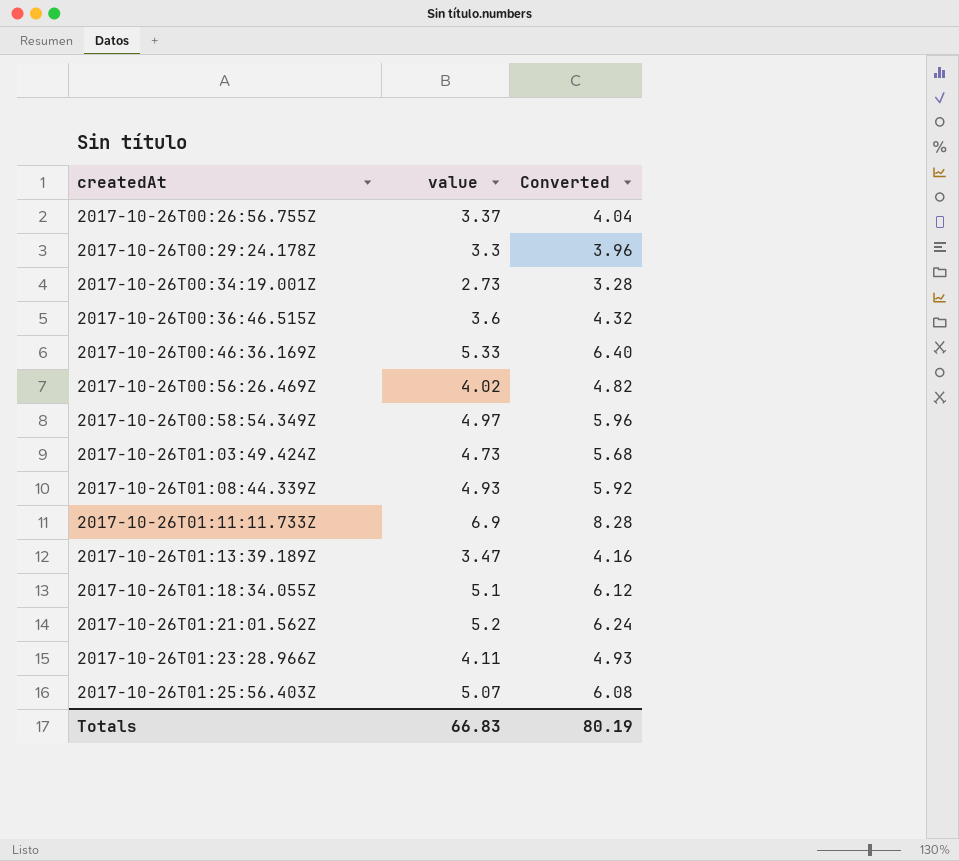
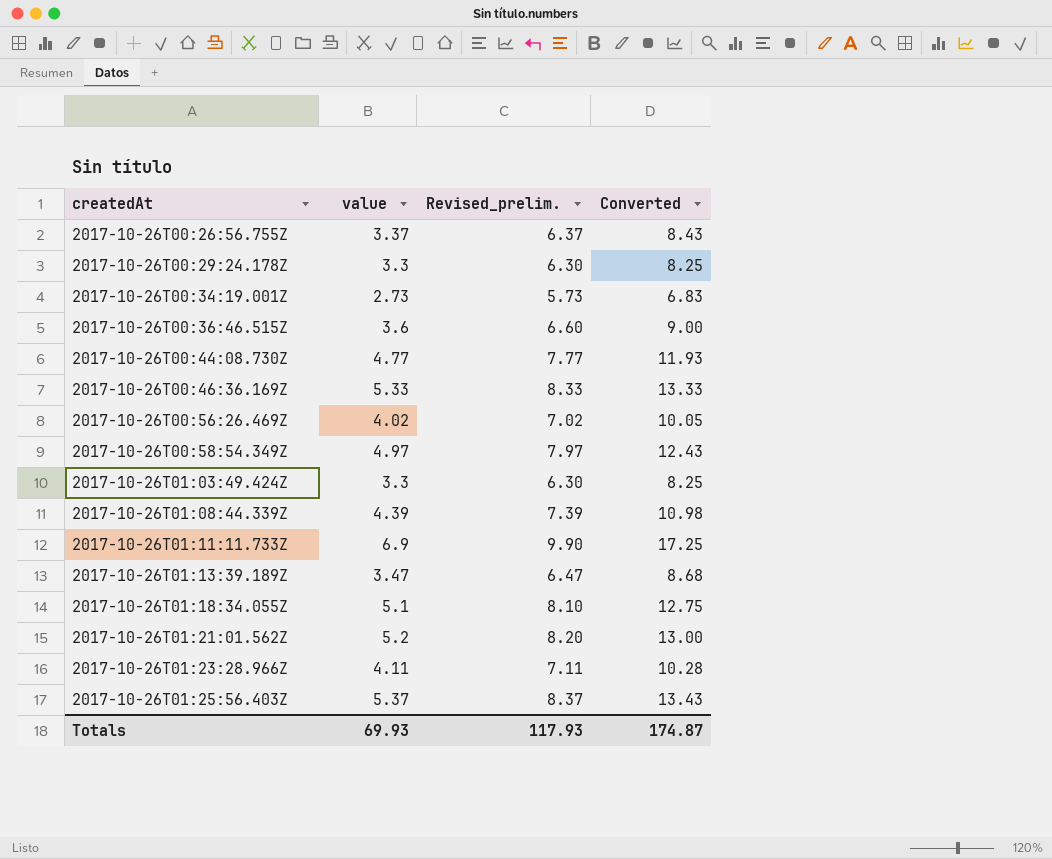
column Revised_prelim. | formula: none -> [value] + 3
column Converted | formula: [value] * 1.2 -> [value] * 2.5
row 2017-10-26T00:44:08.730Z: none -> 4.77 | 7.77 | 11.93
2017-10-26T01:03:49.424Z | value: 4.73 -> 3.3
2017-10-26T01:08:44.339Z | value: 4.93 -> 4.39
2017-10-26T01:25:56.403Z | value: 5.07 -> 5.37
Totals | value: 66.83 -> 69.93
Totals | Converted: 80.19 -> 174.87

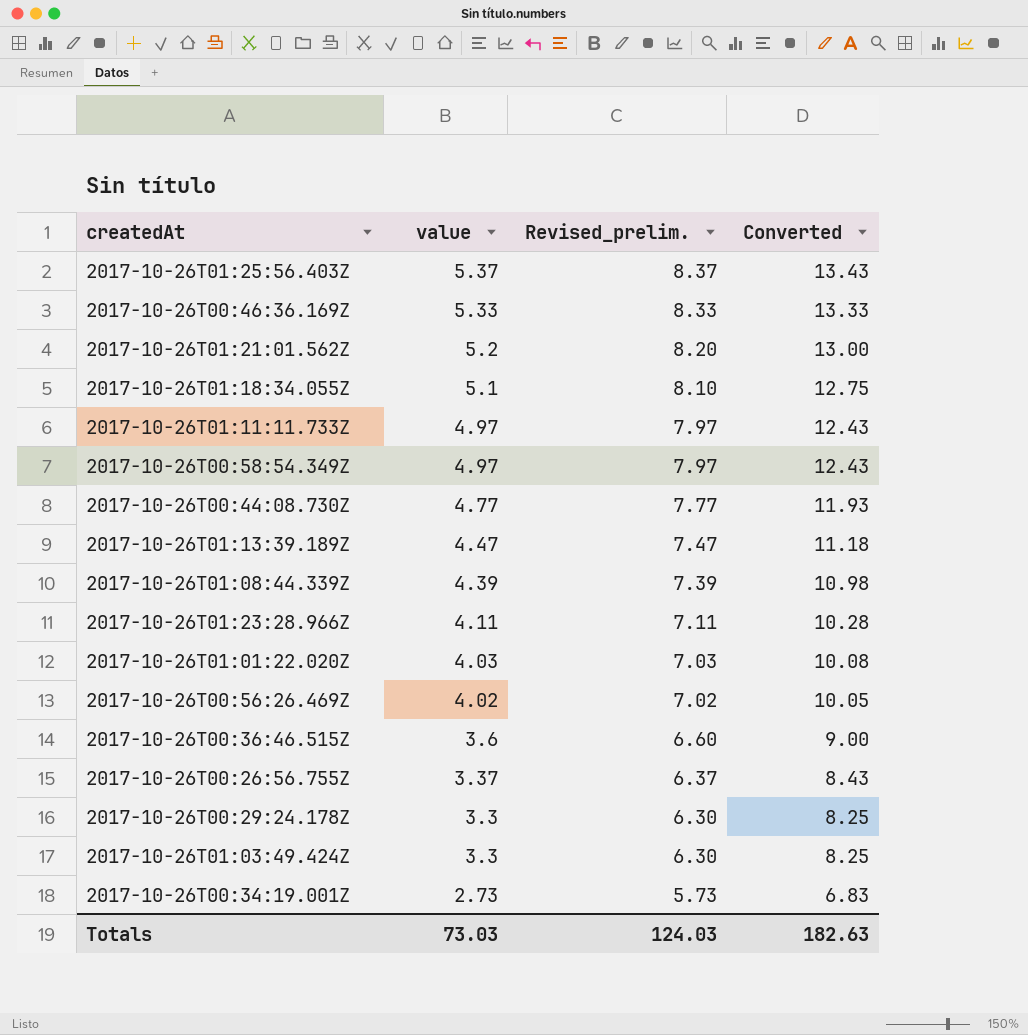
row order: createdAt ascending -> value descending
2017-10-26T01:11:11.733Z | value: 6.9 -> 4.97
2017-10-26T01:11:11.733Z | Revised_prelim.: 9.90 -> 7.97
2017-10-26T01:11:11.733Z | Converted: 17.25 -> 12.43
2017-10-26T01:13:39.189Z | value: 3.47 -> 4.47
2017-10-26T01:13:39.189Z | Revised_prelim.: 6.47 -> 7.47
2017-10-26T01:13:39.189Z | Converted: 8.68 -> 11.18
row 2017-10-26T01:01:22.020Z: none -> 4.03 | 7.03 | 10.08
Totals | value: 69.93 -> 73.03
Totals | Revised_prelim.: 117.93 -> 124.03
Totals | Converted: 174.87 -> 182.63

